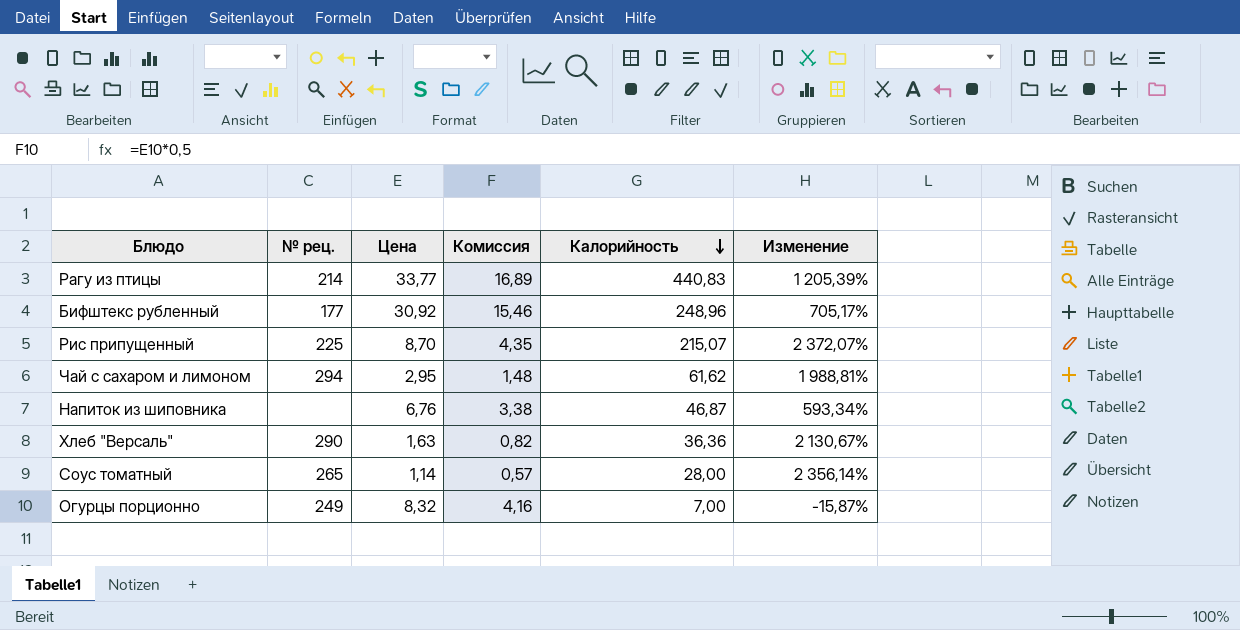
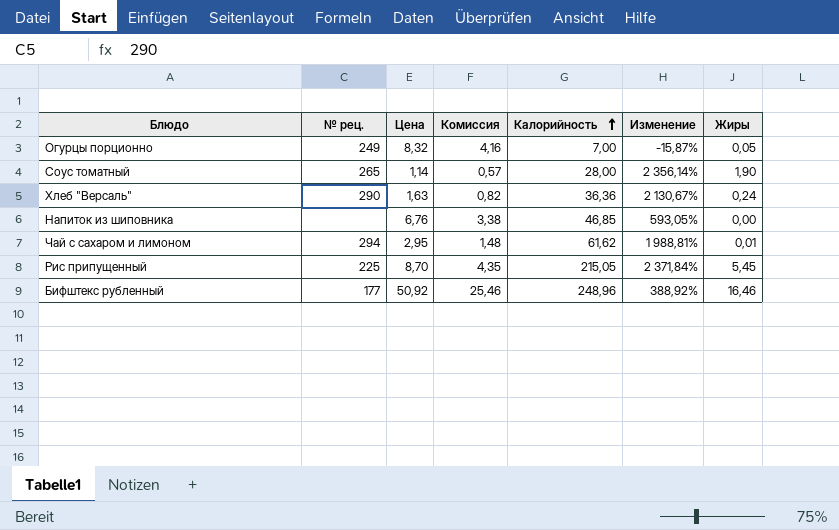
row order: Калорийность descending -> Калорийность ascending
column Жиры | position: none -> 7
row Рагу из птицы: 214 | 33,77 | 16,89 | 440,83 | 1 205,39% -> none
Напиток из шиповника | Калорийность: 46,87 -> 46,85
Напиток из шиповника | Изменение: 593,34% -> 593,05%
Рис припущенный | Калорийность: 215,07 -> 215,05
Рис припущенный | Изменение: 2 372,07% -> 2 371,84%
Бифштекс рубленный | Цена: 30,92 -> 50,92
Бифштекс рубленный | Комиссия: 15,46 -> 25,46
Бифштекс рубленный | Изменение: 705,17% -> 388,92%

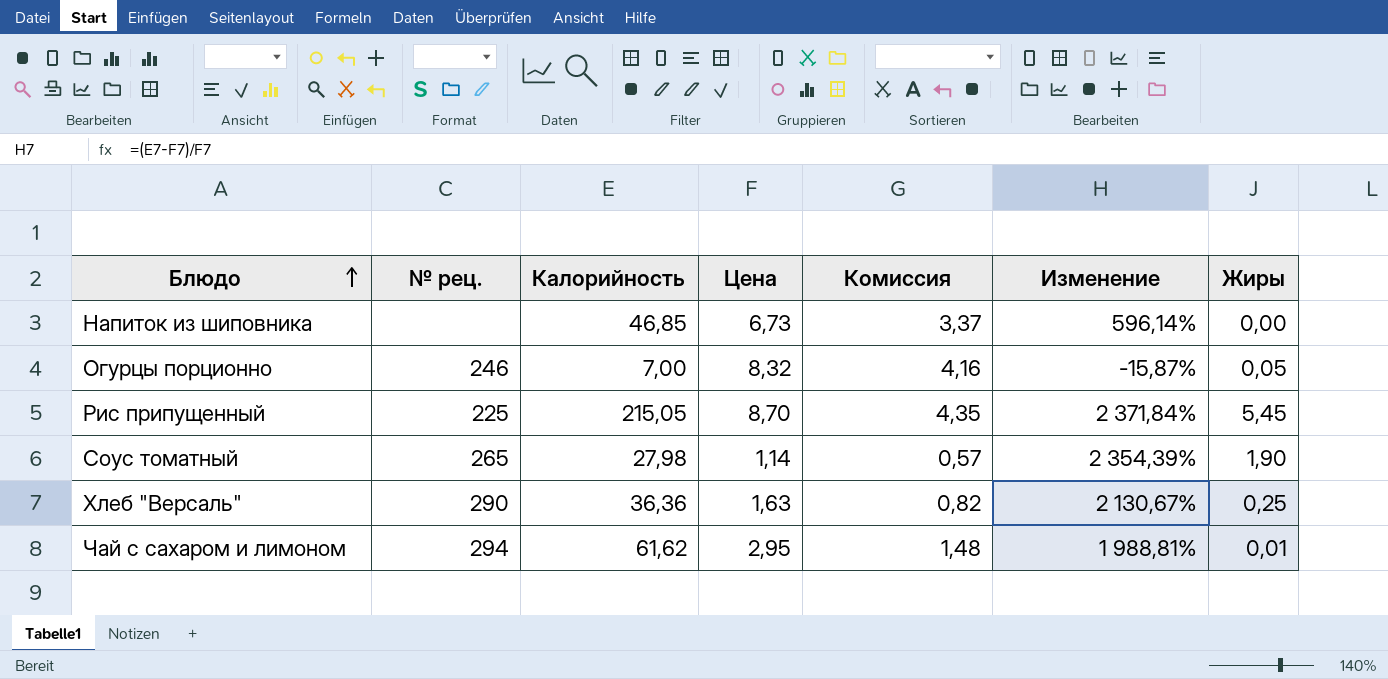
row order: Калорийность ascending -> Блюдо ascending
column Калорийность | position: 5 -> 3
row Бифштекс рубленный: 177 | 50,92 | 25,46 | 248,96 | 388,92% | 16,46 -> none
Напиток из шиповника | Цена: 6,76 -> 6,73
Напиток из шиповника | Комиссия: 3,38 -> 3,37
Напиток из шиповника | Изменение: 593,05% -> 596,14%
Огурцы порционно | № рец.: 249 -> 246
Соус томатный | Калорийность: 28,00 -> 27,98
Соус томатный | Изменение: 2 356,14% -> 2 354,39%
Хлеб "Версаль" | Жиры: 0,24 -> 0,25

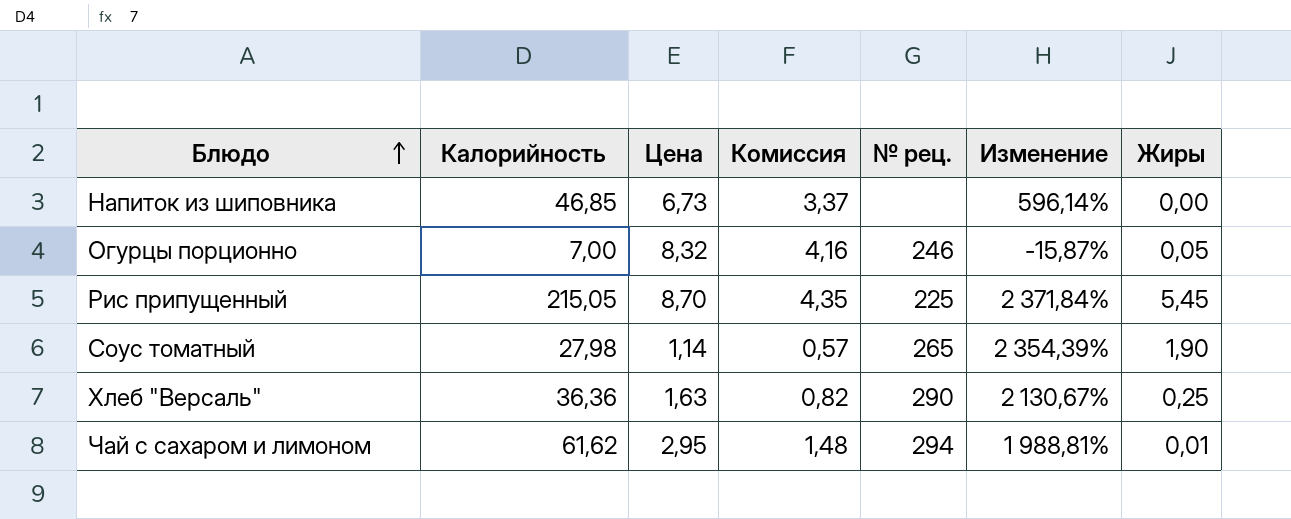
column № рец. | position: 2 -> 5

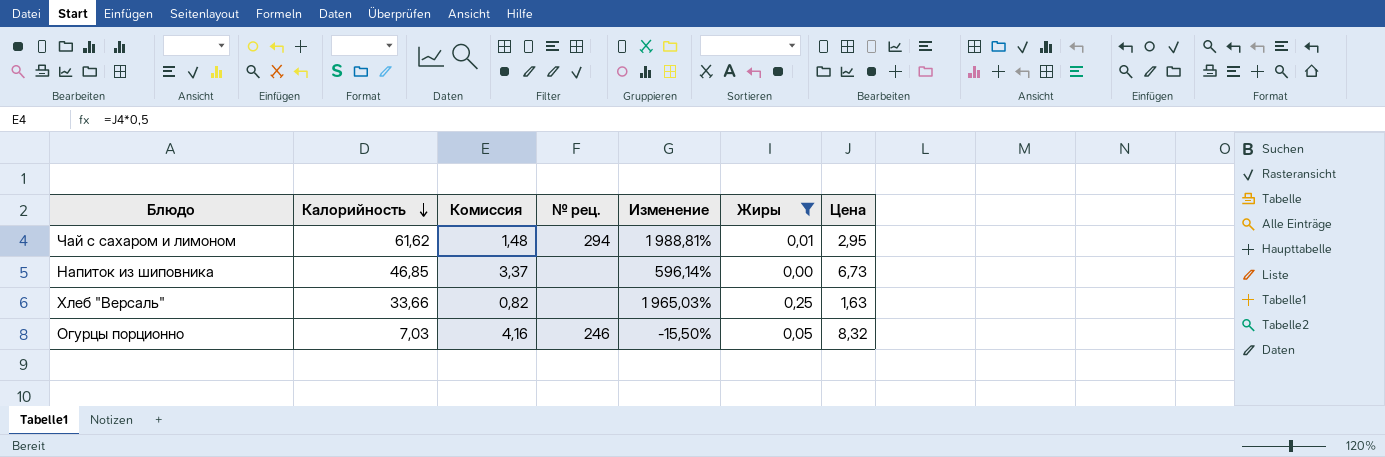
filter: none -> Жиры <= 0,25
row order: Блюдо ascending -> Калорийность descending
column Цена | position: 3 -> 7
Хлеб "Версаль" | Калорийность: 36,36 -> 33,66
Хлеб "Версаль" | № рец.: 290 -> none
Хлеб "Версаль" | Изменение: 2 130,67% -> 1 965,03%
Огурцы порционно | Калорийность: 7,00 -> 7,03
Огурцы порционно | Изменение: -15,87% -> -15,50%

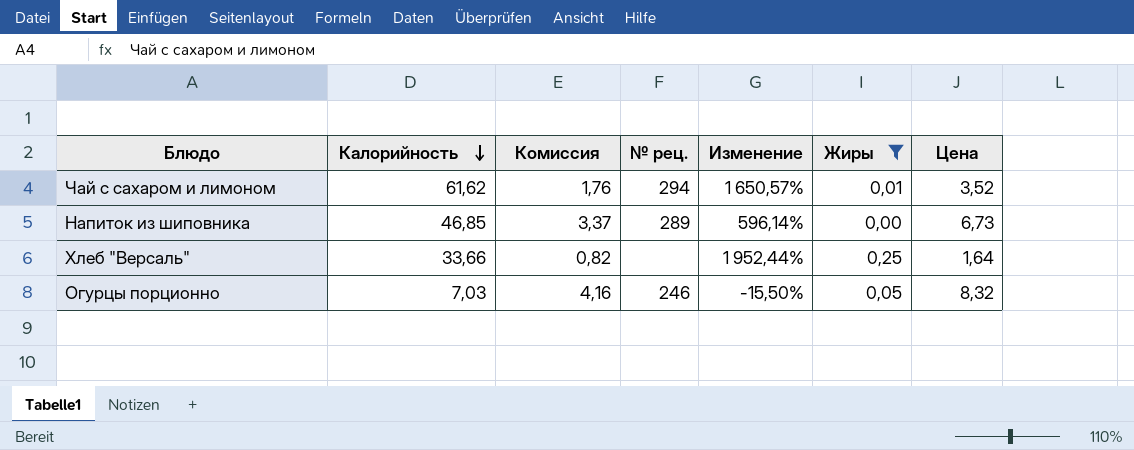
Чай с сахаром и лимоном | Комиссия: 1,48 -> 1,76
Чай с сахаром и лимоном | Изменение: 1 988,81% -> 1 650,57%
Чай с сахаром и лимоном | Цена: 2,95 -> 3,52
Напиток из шиповника | № рец.: none -> 289
Хлеб "Версаль" | Изменение: 1 965,03% -> 1 952,44%
Хлеб "Версаль" | Цена: 1,63 -> 1,64

